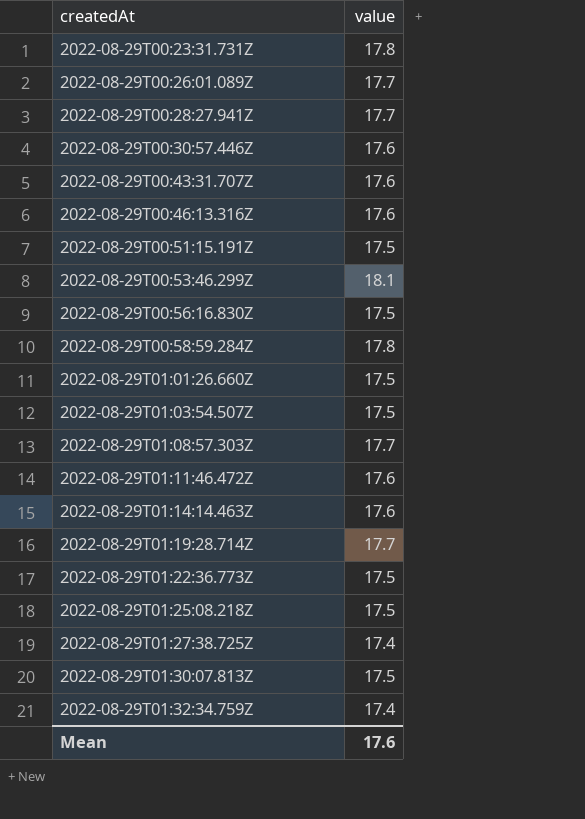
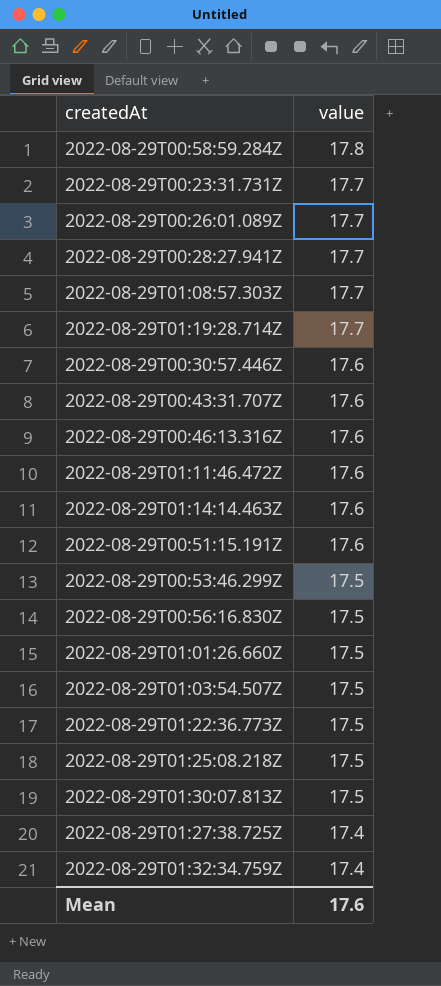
row order: createdAt ascending -> value descending
2022-08-29T00:23:31.731Z | value: 17.8 -> 17.7
2022-08-29T00:51:15.191Z | value: 17.5 -> 17.6
2022-08-29T00:53:46.299Z | value: 18.1 -> 17.5

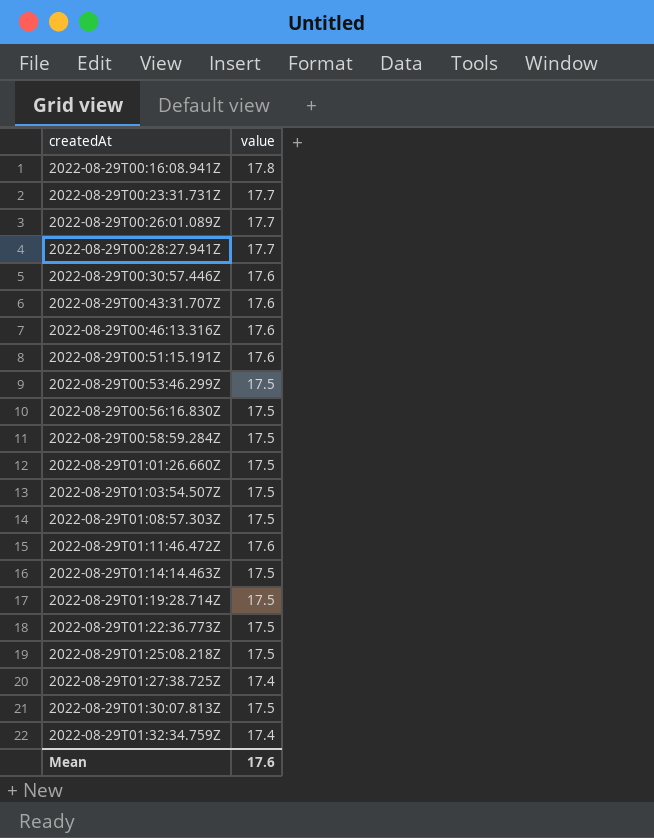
row order: value descending -> createdAt ascending
row 2022-08-29T00:16:08.941Z: none -> 17.8
2022-08-29T00:58:59.284Z | value: 17.8 -> 17.5
2022-08-29T01:08:57.303Z | value: 17.7 -> 17.5
2022-08-29T01:14:14.463Z | value: 17.6 -> 17.5
2022-08-29T01:19:28.714Z | value: 17.7 -> 17.5

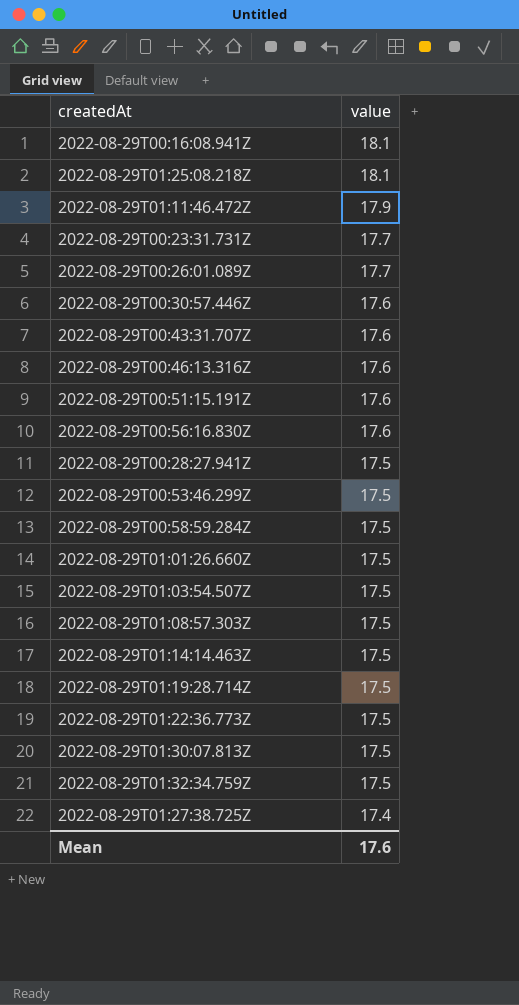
row order: createdAt ascending -> value descending
2022-08-29T00:16:08.941Z | value: 17.8 -> 18.1
2022-08-29T01:25:08.218Z | value: 17.5 -> 18.1
2022-08-29T01:11:46.472Z | value: 17.6 -> 17.9
2022-08-29T00:56:16.830Z | value: 17.5 -> 17.6
2022-08-29T00:28:27.941Z | value: 17.7 -> 17.5
2022-08-29T01:32:34.759Z | value: 17.4 -> 17.5

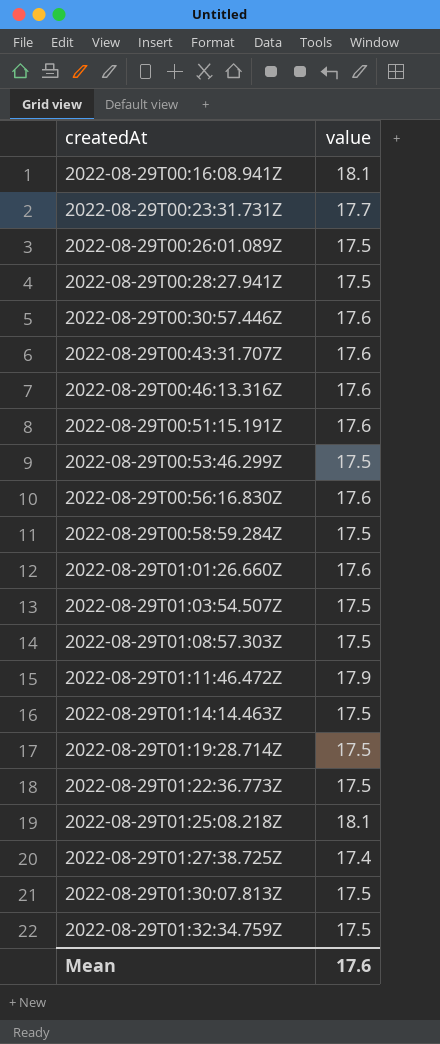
row order: value descending -> createdAt ascending
2022-08-29T00:26:01.089Z | value: 17.7 -> 17.5
2022-08-29T01:01:26.660Z | value: 17.5 -> 17.6

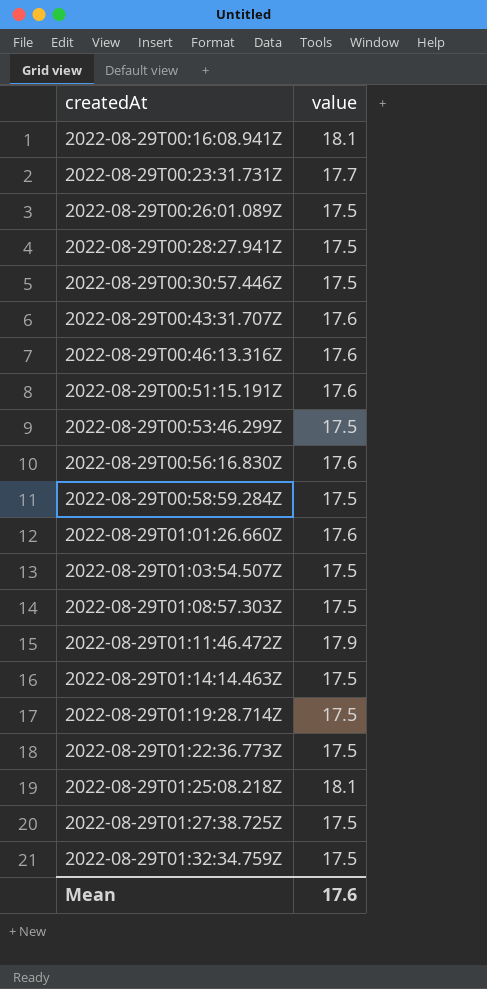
row 2022-08-29T01:30:07.813Z: 17.5 -> none
2022-08-29T00:30:57.446Z | value: 17.6 -> 17.5
2022-08-29T01:27:38.725Z | value: 17.4 -> 17.5

